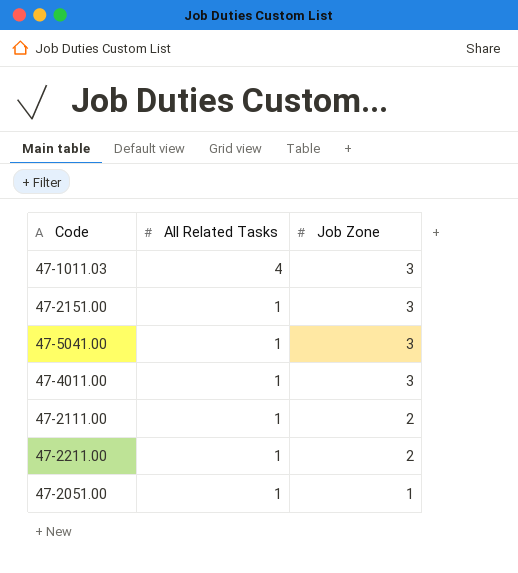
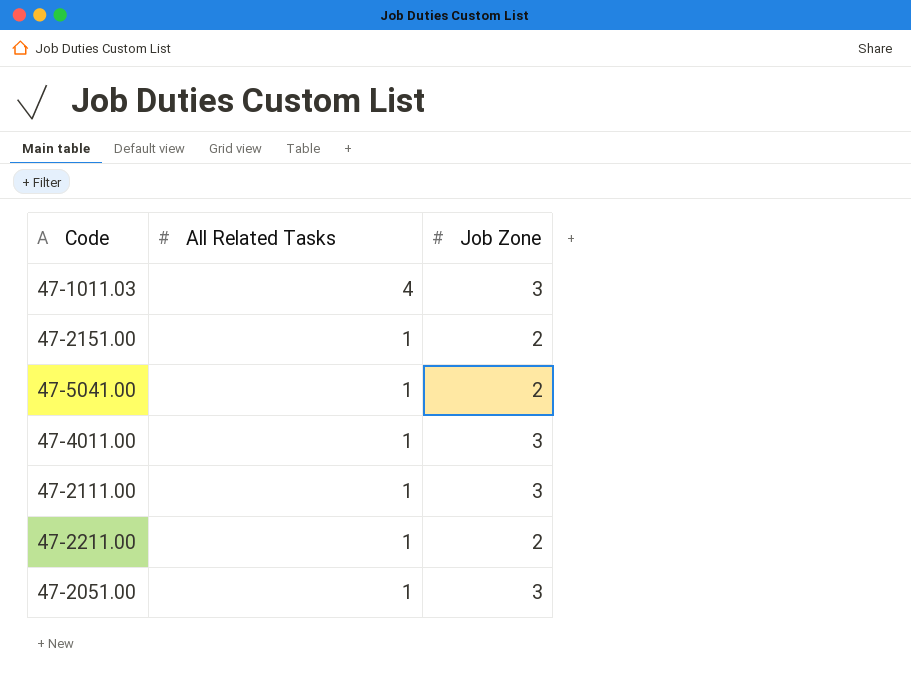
47-2151.00 | Job Zone: 3 -> 2
47-5041.00 | Job Zone: 3 -> 2
47-2111.00 | Job Zone: 2 -> 3
47-2051.00 | Job Zone: 1 -> 3

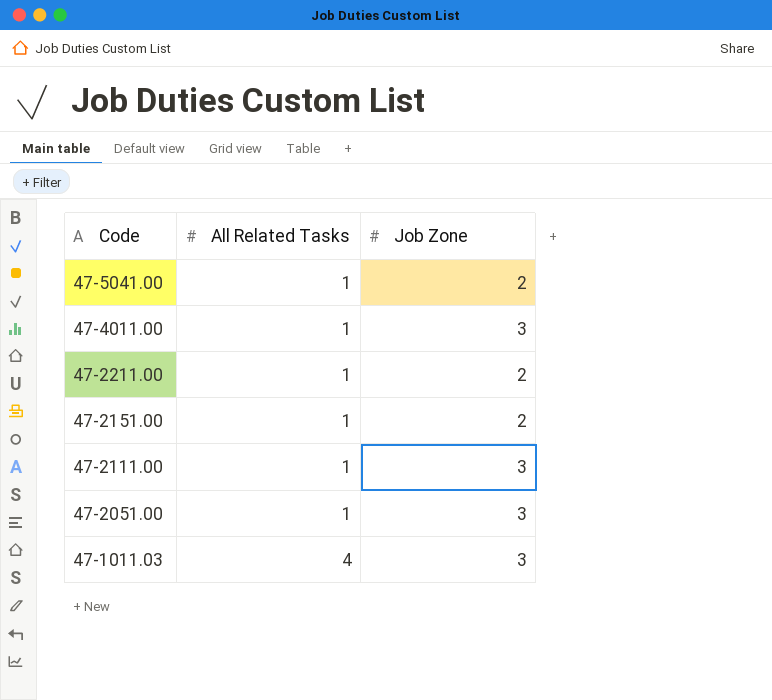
row order: All Related Tasks descending -> Code descending

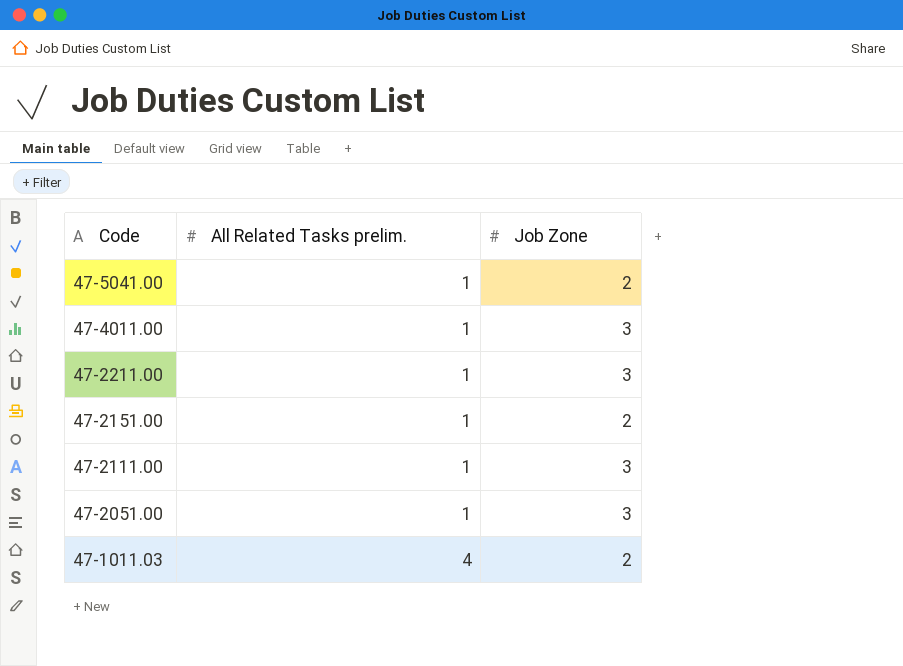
column name: All Related Tasks -> All Related Tasks prelim.
47-2211.00 | Job Zone: 2 -> 3
47-1011.03 | Job Zone: 3 -> 2

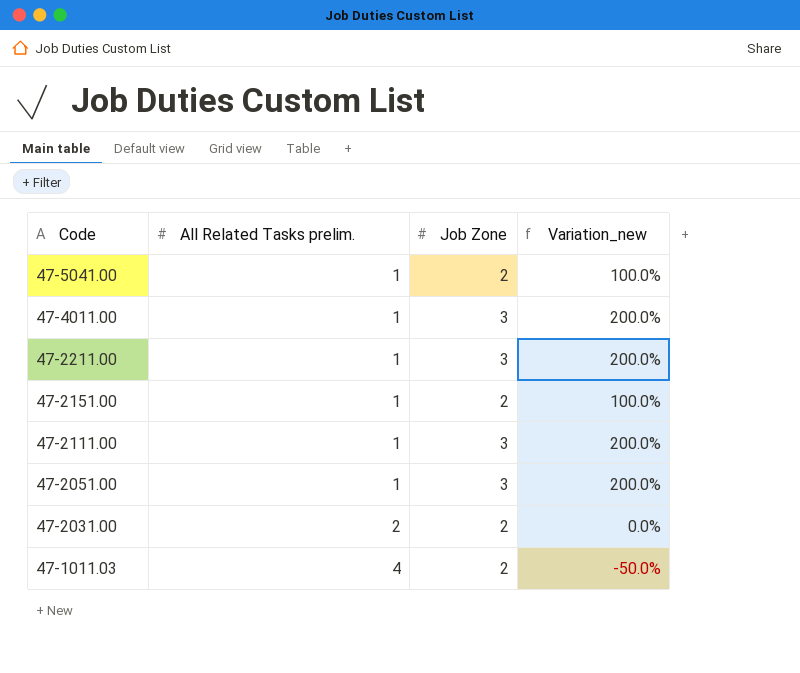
column Variation_new | formula: none -> ([Job Zone] - [All Related Tasks prelim.]) / [All Related Tasks prelim.]
row 47-2031.00: none -> 2 | 2 | 0.0%

